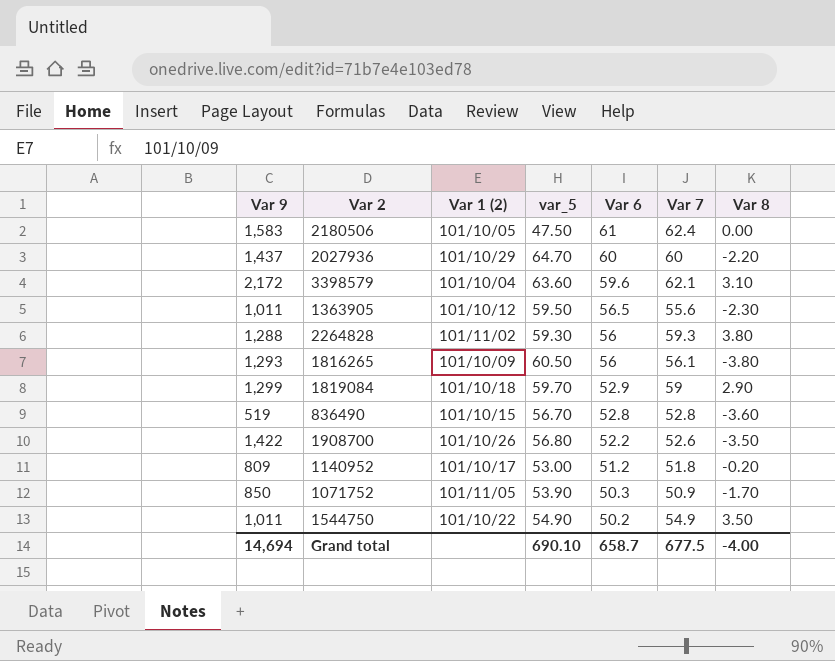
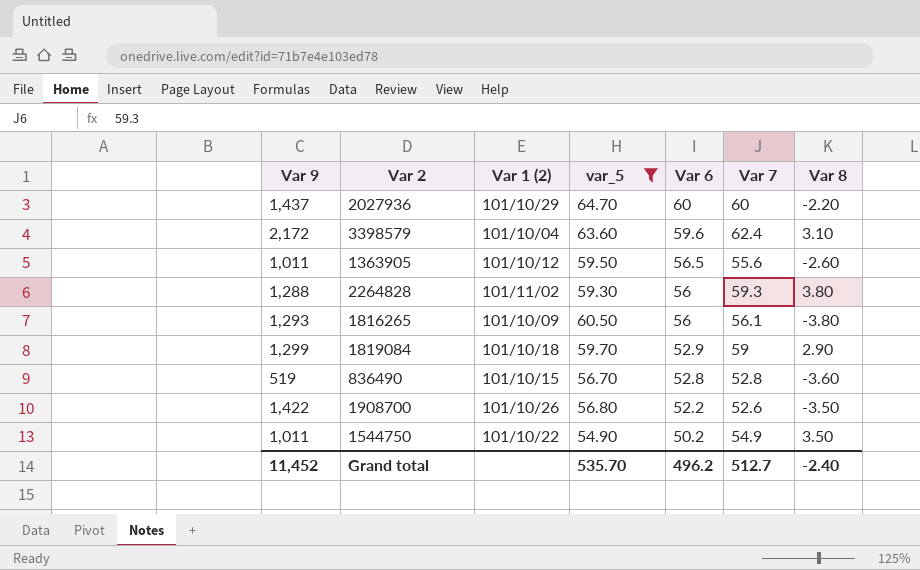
filter: none -> var_5 >= 54.90
3398579 | Var 7: 62.1 -> 62.4
1363905 | Var 8: -2.30 -> -2.60
Grand total | Var 9: 14,694 -> 11,452
Grand total | var_5: 690.10 -> 535.70
Grand total | Var 6: 658.7 -> 496.2
Grand total | Var 7: 677.5 -> 512.7
Grand total | Var 8: -4.00 -> -2.40

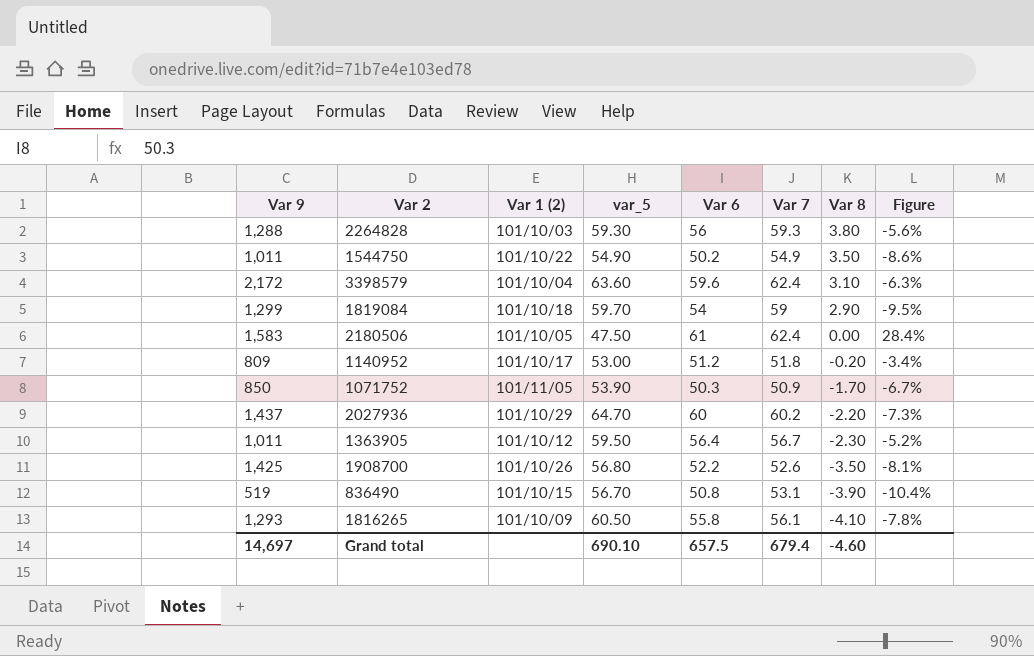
filter: var_5 >= 54.90 -> none
row order: Var 6 descending -> Var 8 descending
column Figure | formula: none -> ([Var 6] - [var_5]) / [var_5]
2264828 | Var 1 (2): 101/11/02 -> 101/10/03
1819084 | Var 6: 52.9 -> 54
2027936 | Var 7: 60 -> 60.2
1363905 | Var 6: 56.5 -> 56.4
1363905 | Var 7: 55.6 -> 56.7
1363905 | Var 8: -2.60 -> -2.30
1908700 | Var 9: 1,422 -> 1,425
836490 | Var 6: 52.8 -> 50.8
836490 | Var 7: 52.8 -> 53.1
836490 | Var 8: -3.60 -> -3.90
1816265 | Var 6: 56 -> 55.8
1816265 | Var 8: -3.80 -> -4.10
Grand total | Var 9: 11,452 -> 14,697
Grand total | var_5: 535.70 -> 690.10
Grand total | Var 6: 496.2 -> 657.5
Grand total | Var 7: 512.7 -> 679.4
Grand total | Var 8: -2.40 -> -4.60

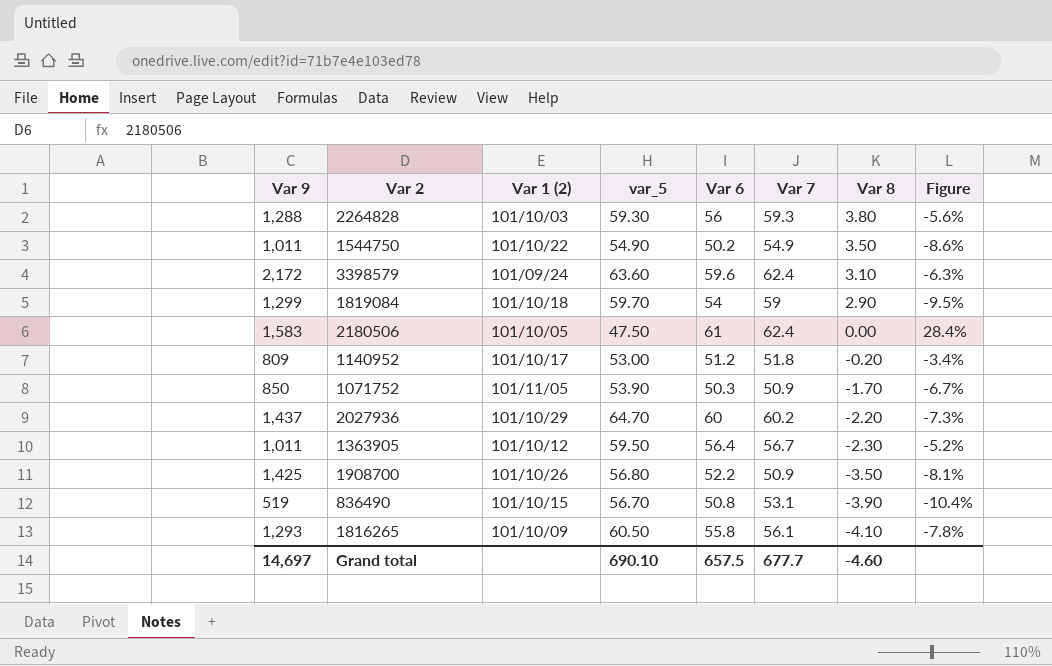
3398579 | Var 1 (2): 101/10/04 -> 101/09/24
1908700 | Var 7: 52.6 -> 50.9
Grand total | Var 7: 679.4 -> 677.7

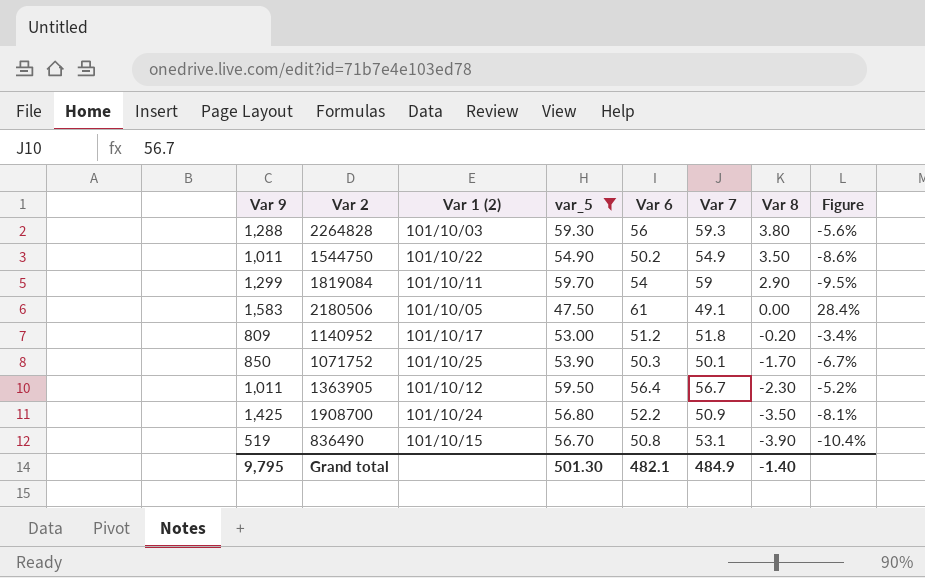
filter: none -> var_5 <= 59.70
1819084 | Var 1 (2): 101/10/18 -> 101/10/11
2180506 | Var 7: 62.4 -> 49.1
1071752 | Var 1 (2): 101/11/05 -> 101/10/25
1071752 | Var 7: 50.9 -> 50.1
1908700 | Var 1 (2): 101/10/26 -> 101/10/24
Grand total | Var 9: 14,697 -> 9,795
Grand total | var_5: 690.10 -> 501.30
Grand total | Var 6: 657.5 -> 482.1
Grand total | Var 7: 677.7 -> 484.9
Grand total | Var 8: -4.60 -> -1.40

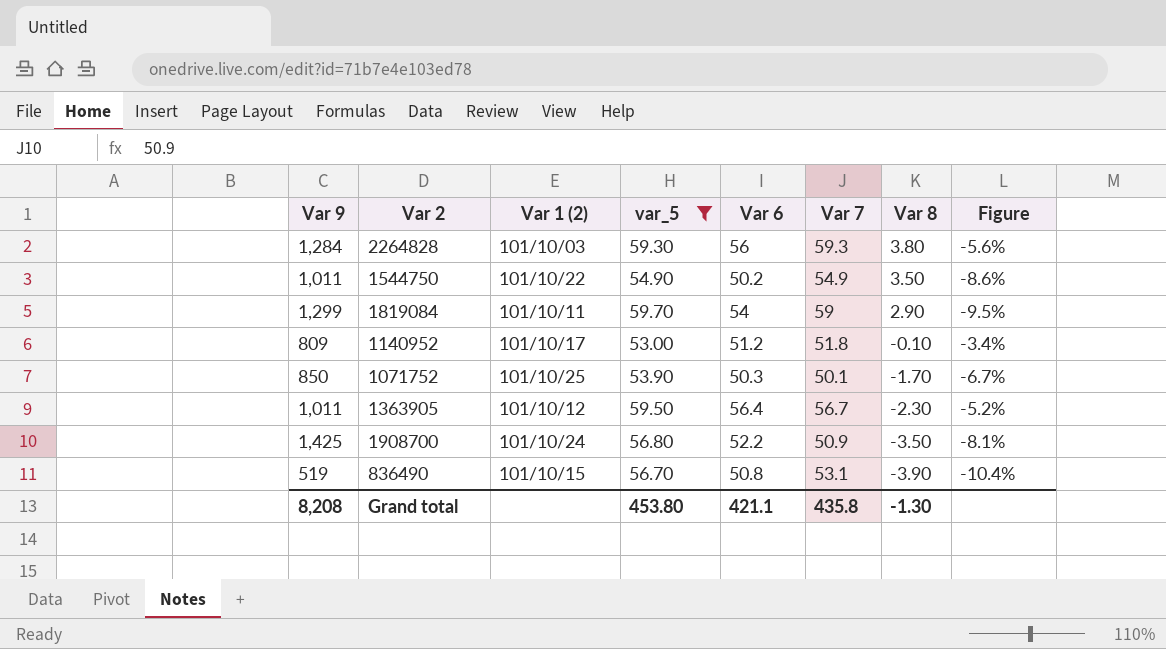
row 2180506: 1,583 | 101/10/05 | 47.50 | 61 | 49.1 | 0.00 | 28.4% -> none
2264828 | Var 9: 1,288 -> 1,284
1140952 | Var 8: -0.20 -> -0.10
Grand total | Var 9: 9,795 -> 8,208
Grand total | var_5: 501.30 -> 453.80
Grand total | Var 6: 482.1 -> 421.1
Grand total | Var 7: 484.9 -> 435.8
Grand total | Var 8: -1.40 -> -1.30

